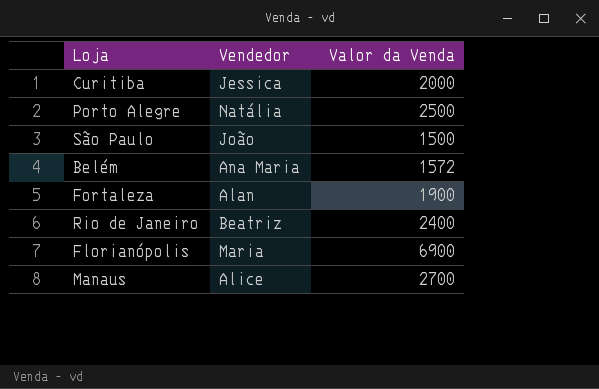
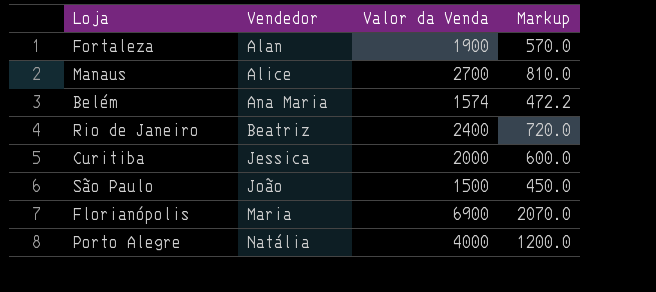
row order: none -> Vendedor ascending
column Markup | formula: none -> [Valor da Venda] * 0.3
Belém | Valor da Venda: 1572 -> 1574
Porto Alegre | Valor da Venda: 2500 -> 4000

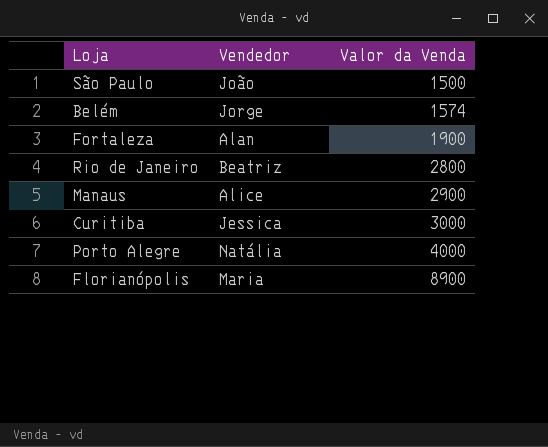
row order: Vendedor ascending -> Valor da Venda ascending
column Markup | formula: [Valor da Venda] * 0.3 -> none
Belém | Vendedor: Ana Maria -> Jorge
Rio de Janeiro | Valor da Venda: 2400 -> 2800
Manaus | Valor da Venda: 2700 -> 2900
Curitiba | Valor da Venda: 2000 -> 3000
Florianópolis | Valor da Venda: 6900 -> 8900

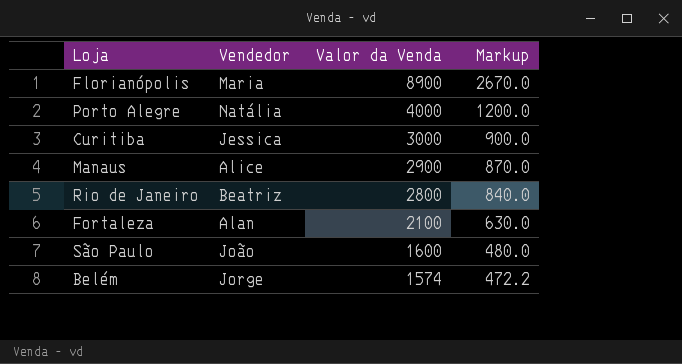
row order: Valor da Venda ascending -> Valor da Venda descending
column Markup | formula: none -> [Valor da Venda] * 0.3
Fortaleza | Valor da Venda: 1900 -> 2100
São Paulo | Valor da Venda: 1500 -> 1600

